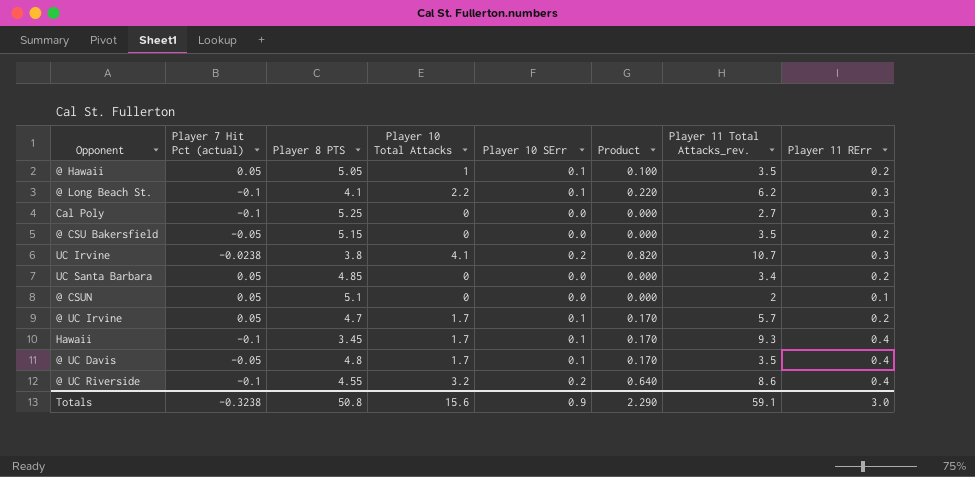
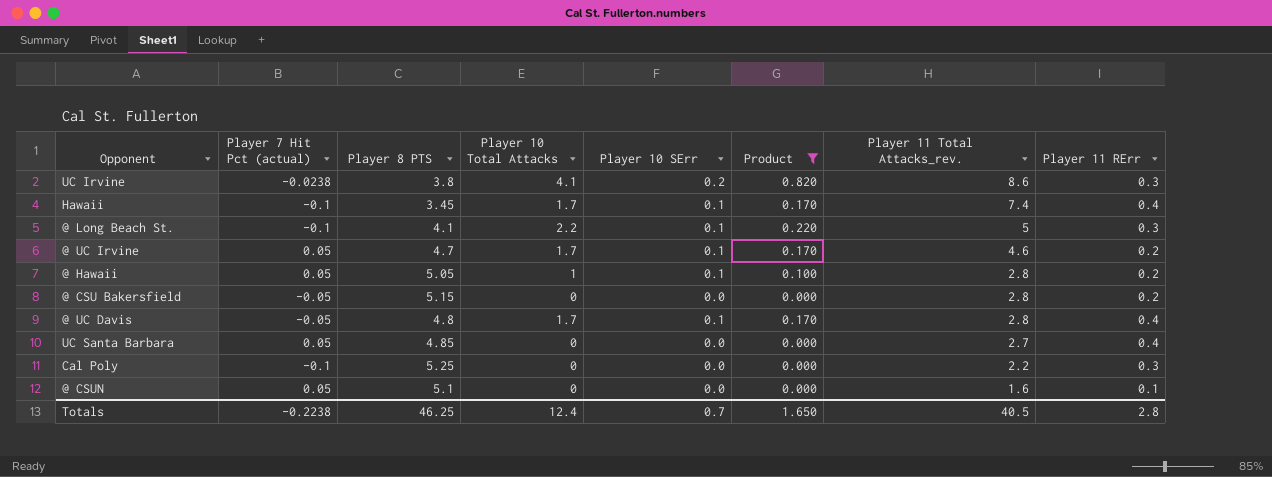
filter: none -> Product != 0.640
row order: none -> Player 11 Total Attacks_rev. descending
UC Irvine | Player 11 Total Attacks_rev.: 10.7 -> 8.6
Hawaii | Player 11 Total Attacks_rev.: 9.3 -> 7.4
@ Long Beach St. | Player 11 Total Attacks_rev.: 6.2 -> 5
@ UC Irvine | Player 11 Total Attacks_rev.: 5.7 -> 4.6
@ Hawaii | Player 11 Total Attacks_rev.: 3.5 -> 2.8
@ CSU Bakersfield | Player 11 Total Attacks_rev.: 3.5 -> 2.8
@ UC Davis | Player 11 Total Attacks_rev.: 3.5 -> 2.8
UC Santa Barbara | Player 11 Total Attacks_rev.: 3.4 -> 2.7
UC Santa Barbara | Player 11 RErr: 0.2 -> 0.4
Cal Poly | Player 11 Total Attacks_rev.: 2.7 -> 2.2
@ CSUN | Player 11 Total Attacks_rev.: 2 -> 1.6
Totals | Player 7 Hit Pct (actual): -0.3238 -> -0.2238
Totals | Player 8 PTS: 50.8 -> 46.25
Totals | Player 10 Total Attacks: 15.6 -> 12.4
Totals | Player 10 SErr: 0.9 -> 0.7
Totals | Product: 2.290 -> 1.650
Totals | Player 11 Total Attacks_rev.: 59.1 -> 40.5
Totals | Player 11 RErr: 3.0 -> 2.8

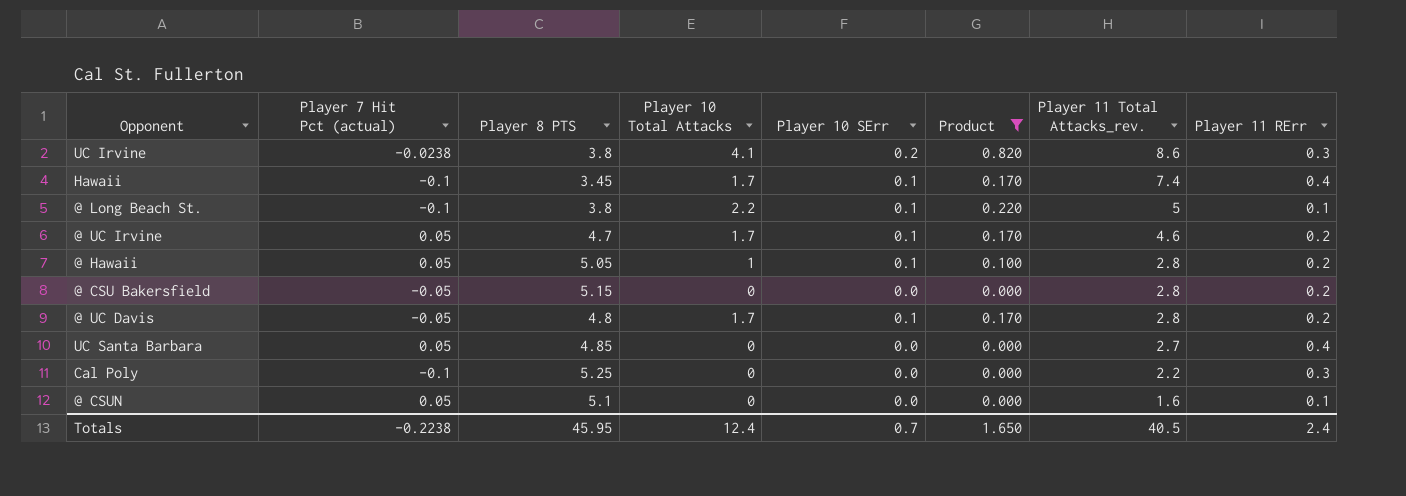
@ Long Beach St. | Player 8 PTS: 4.1 -> 3.8
@ Long Beach St. | Player 11 RErr: 0.3 -> 0.1
@ UC Davis | Player 11 RErr: 0.4 -> 0.2
Totals | Player 8 PTS: 46.25 -> 45.95
Totals | Player 11 RErr: 2.8 -> 2.4

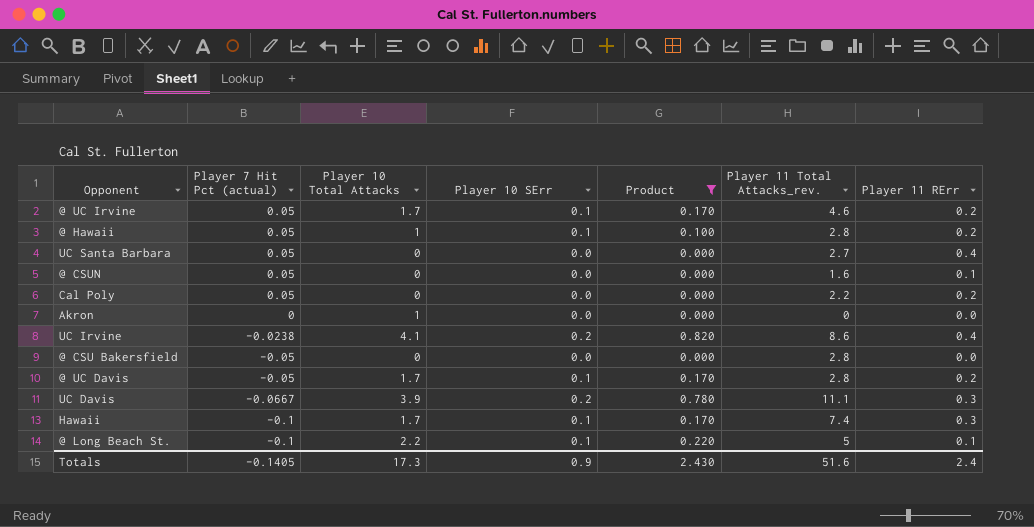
row order: Player 11 Total Attacks_rev. descending -> Player 7 Hit Pct (actual) descending
column Player 8 PTS | position: 3 -> none
Cal Poly | Player 7 Hit Pct (actual): -0.1 -> 0.05
Cal Poly | Player 11 RErr: 0.3 -> 0.2
row Akron: none -> 0 | 1 | 0.0 | 0.000 | 0 | 0.0
UC Irvine | Player 11 RErr: 0.3 -> 0.4
@ CSU Bakersfield | Player 11 RErr: 0.2 -> 0.0
row UC Davis: none -> -0.0667 | 3.9 | 0.2 | 0.780 | 11.1 | 0.3
Hawaii | Player 11 RErr: 0.4 -> 0.3
Totals | Player 7 Hit Pct (actual): -0.2238 -> -0.1405
Totals | Player 10 Total Attacks: 12.4 -> 17.3
Totals | Player 10 SErr: 0.7 -> 0.9
Totals | Product: 1.650 -> 2.430
Totals | Player 11 Total Attacks_rev.: 40.5 -> 51.6

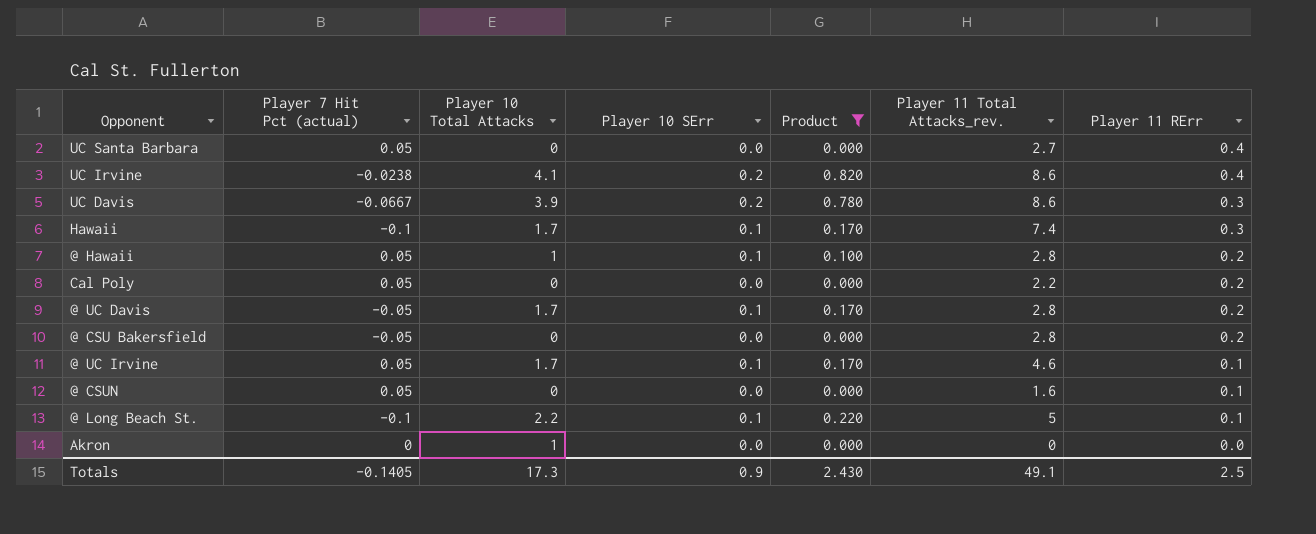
row order: Player 7 Hit Pct (actual) descending -> Player 11 RErr descending
UC Davis | Player 11 Total Attacks_rev.: 11.1 -> 8.6
@ CSU Bakersfield | Player 11 RErr: 0.0 -> 0.2
@ UC Irvine | Player 11 RErr: 0.2 -> 0.1
Totals | Player 11 Total Attacks_rev.: 51.6 -> 49.1
Totals | Player 11 RErr: 2.4 -> 2.5

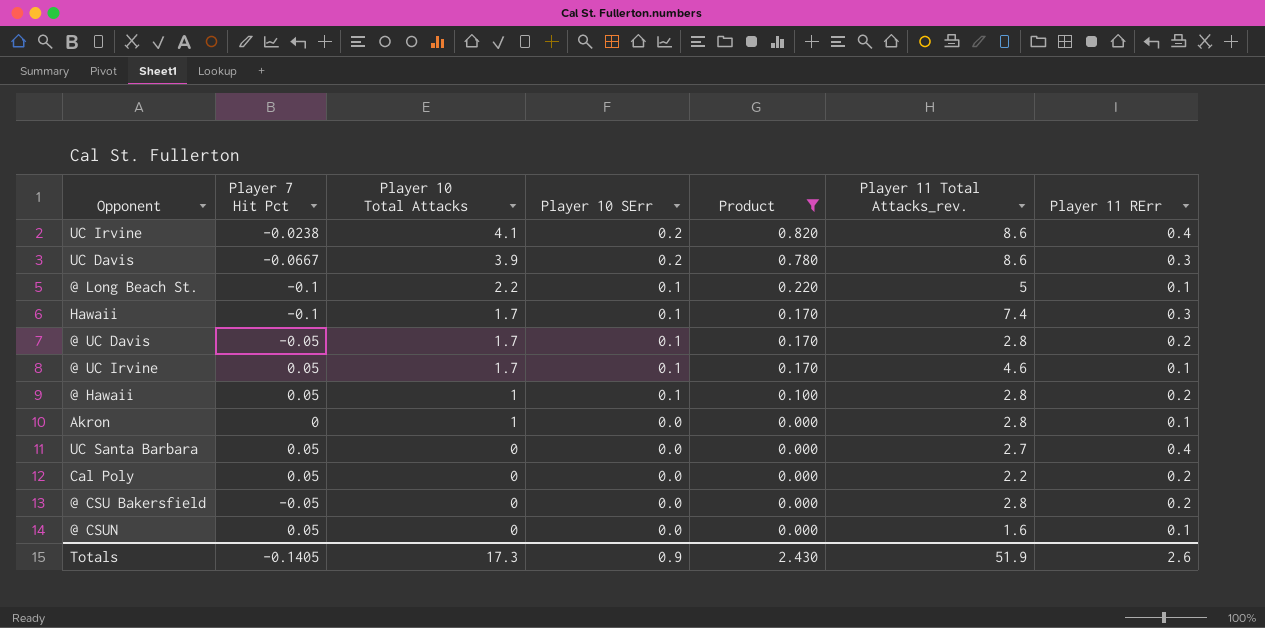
row order: Player 11 RErr descending -> Player 10 Total Attacks descending
column name: Player 7 Hit Pct (actual) -> Player 7 Hit Pct
Akron | Player 11 Total Attacks_rev.: 0 -> 2.8
Akron | Player 11 RErr: 0.0 -> 0.1
Totals | Player 11 Total Attacks_rev.: 49.1 -> 51.9
Totals | Player 11 RErr: 2.5 -> 2.6

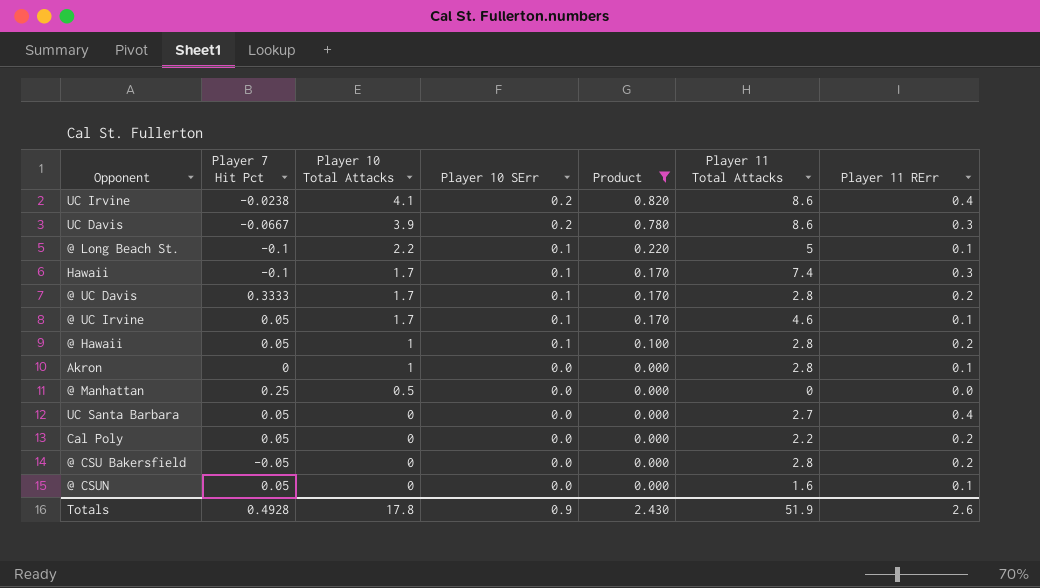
column name: Player 11 Total Attacks_rev. -> Player 11 Total Attacks
@ UC Davis | Player 7 Hit Pct: -0.05 -> 0.3333
row @ Manhattan: none -> 0.25 | 0.5 | 0.0 | 0.000 | 0 | 0.0
Totals | Player 7 Hit Pct: -0.1405 -> 0.4928
Totals | Player 10 Total Attacks: 17.3 -> 17.8

